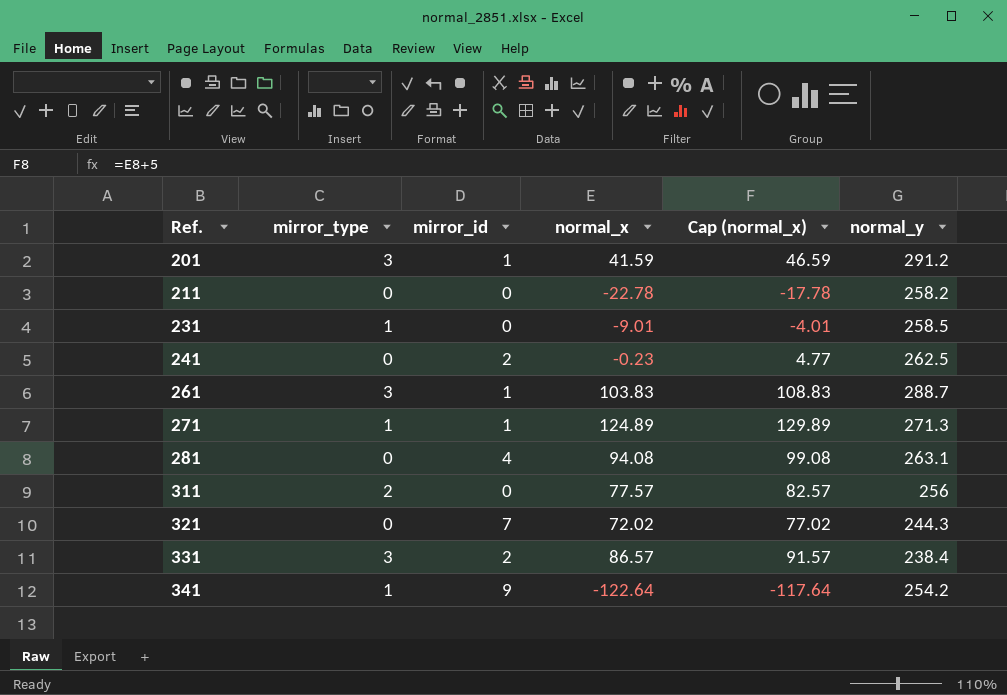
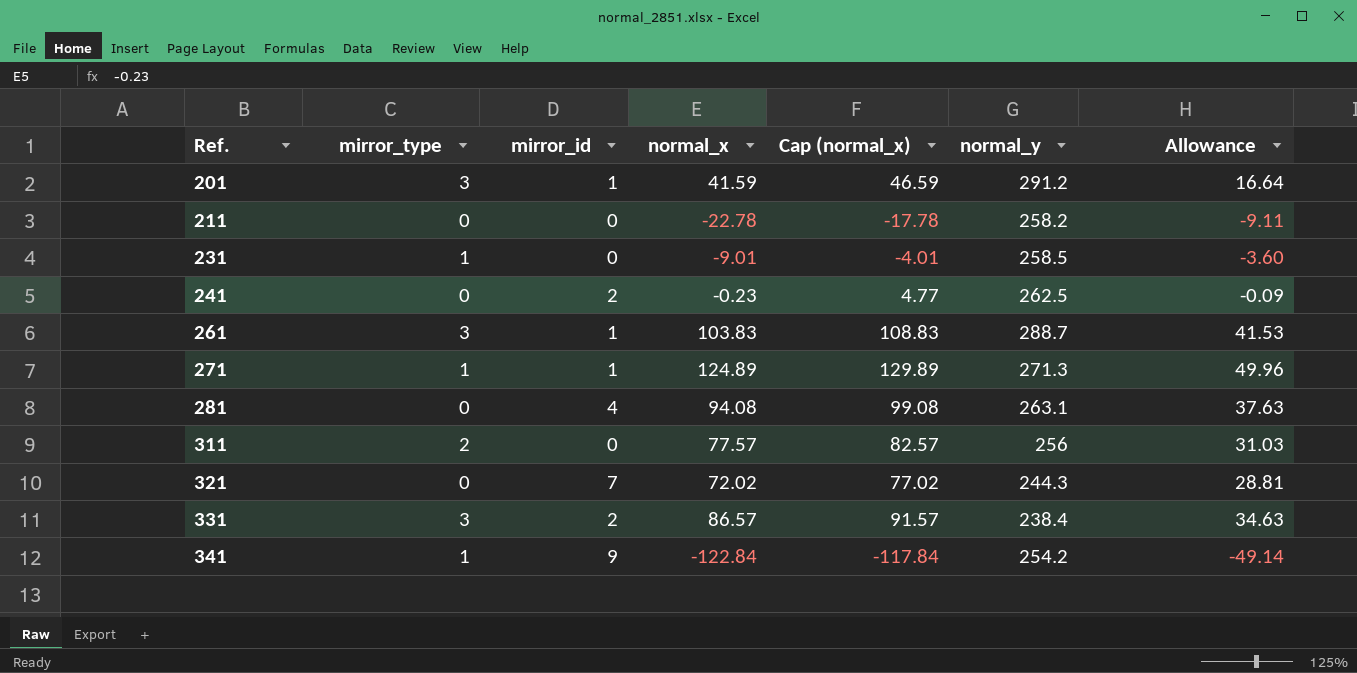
column Allowance | formula: none -> [normal_x] * 0.4
341 | normal_x: -122.64 -> -122.84
341 | Cap (normal_x): -117.64 -> -117.84

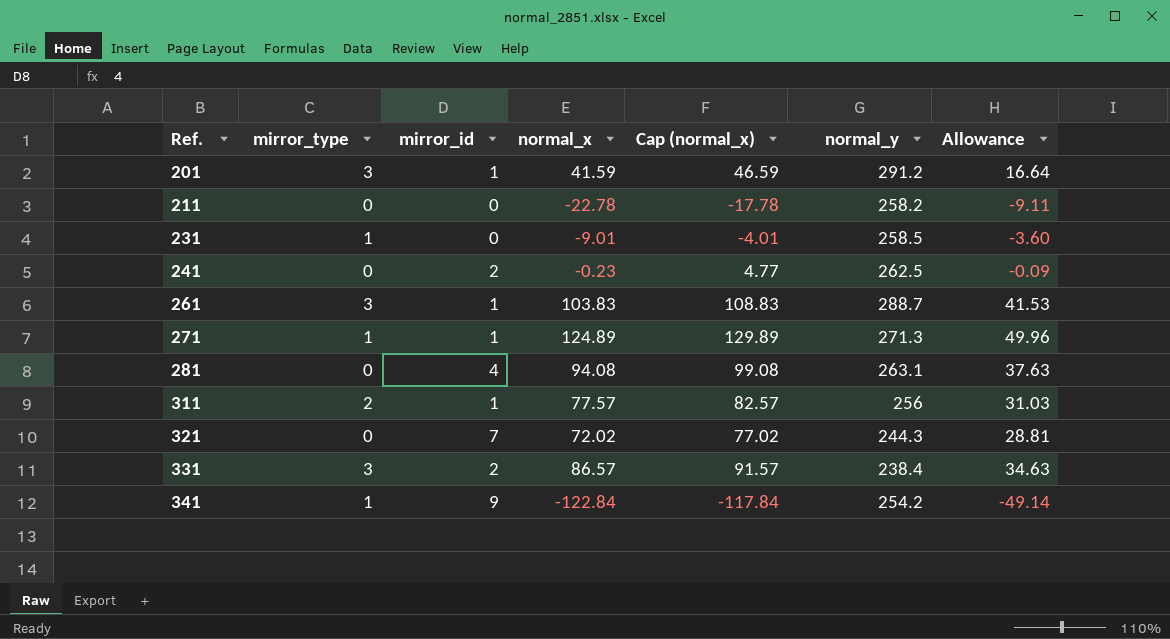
311 | mirror_id: 0 -> 1

